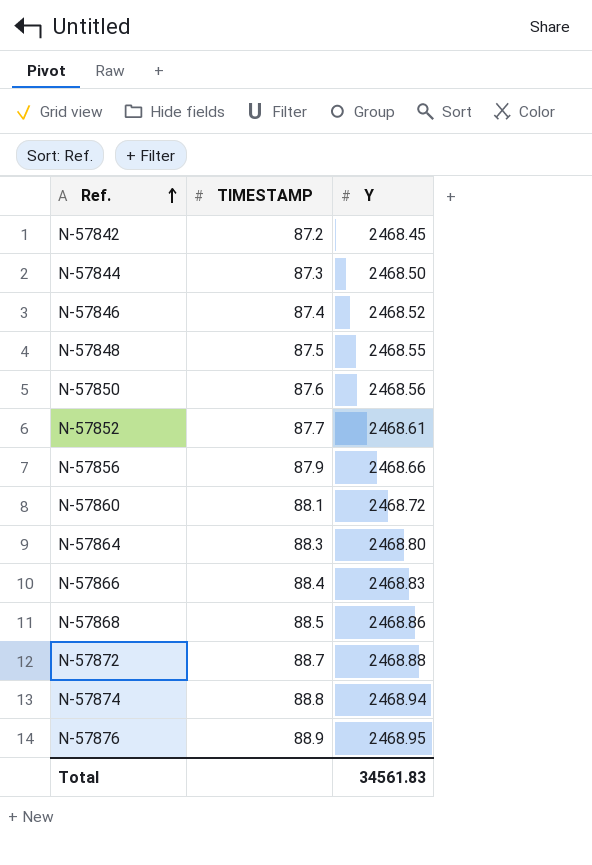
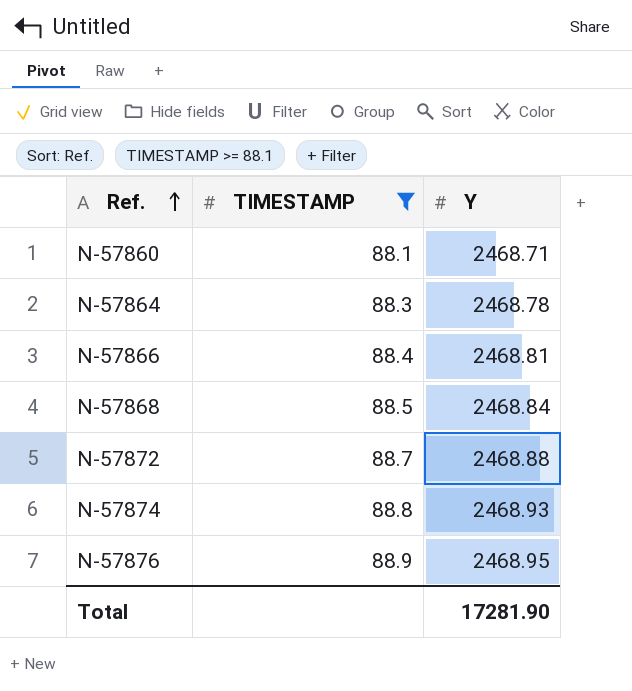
filter: none -> TIMESTAMP >= 88.1
N-57860 | Y: 2468.72 -> 2468.71
N-57864 | Y: 2468.80 -> 2468.78
N-57866 | Y: 2468.83 -> 2468.81
N-57868 | Y: 2468.86 -> 2468.84
N-57874 | Y: 2468.94 -> 2468.93
Total | Y: 34561.83 -> 17281.90

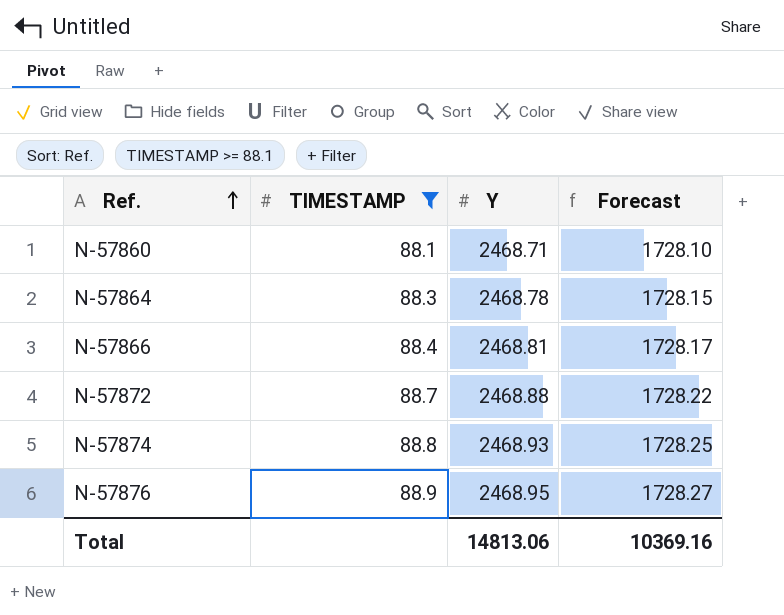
column Forecast | formula: none -> [Y] * 0.7
row N-57868: 88.5 | 2468.84 -> none
Total | Y: 17281.90 -> 14813.06

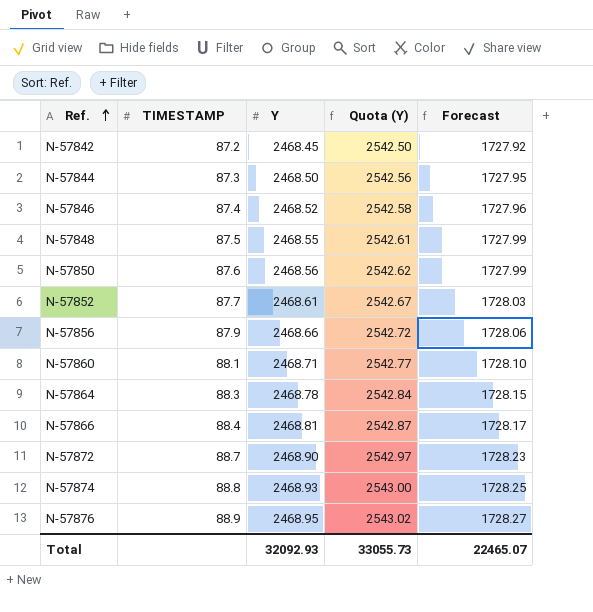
filter: TIMESTAMP >= 88.1 -> none
column Quota (Y) | formula: none -> [Y] * 1.03
N-57872 | Y: 2468.88 -> 2468.90
N-57872 | Forecast: 1728.22 -> 1728.23
Total | Y: 14813.06 -> 32092.93
Total | Forecast: 10369.16 -> 22465.07

